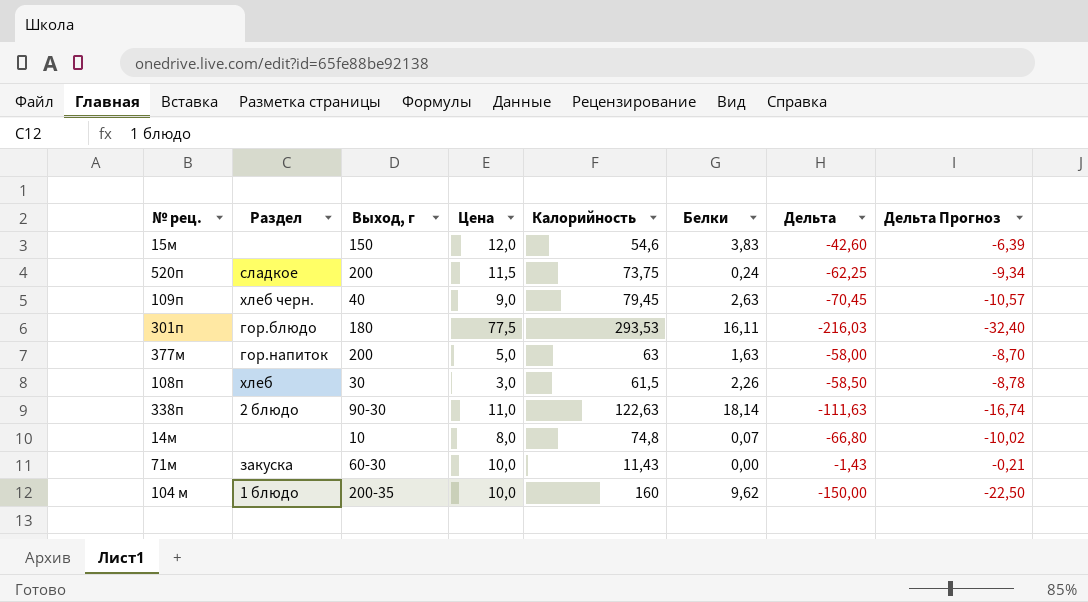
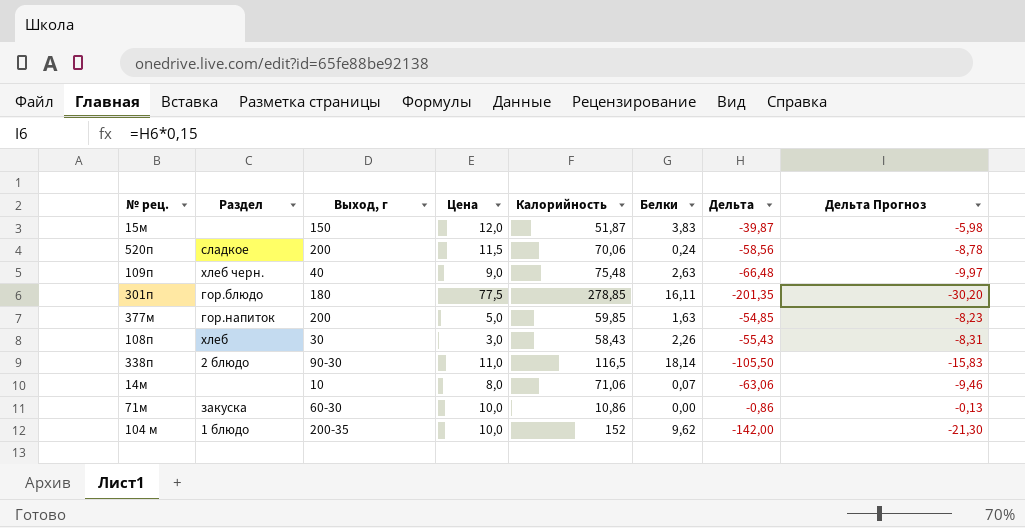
15м | Калорийность: 54,6 -> 51,87
15м | Дельта: -42,60 -> -39,87
15м | Дельта Прогноз: -6,39 -> -5,98
520п | Калорийность: 73,75 -> 70,06
520п | Дельта: -62,25 -> -58,56
520п | Дельта Прогноз: -9,34 -> -8,78
109п | Калорийность: 79,45 -> 75,48
109п | Дельта: -70,45 -> -66,48
109п | Дельта Прогноз: -10,57 -> -9,97
301п | Калорийность: 293,53 -> 278,85
301п | Дельта: -216,03 -> -201,35
301п | Дельта Прогноз: -32,40 -> -30,20
377м | Калорийность: 63 -> 59,85
377м | Дельта: -58,00 -> -54,85
377м | Дельта Прогноз: -8,70 -> -8,23
108п | Калорийность: 61,5 -> 58,43
108п | Дельта: -58,50 -> -55,43
108п | Дельта Прогноз: -8,78 -> -8,31
338п | Калорийность: 122,63 -> 116,5
338п | Дельта: -111,63 -> -105,50
338п | Дельта Прогноз: -16,74 -> -15,83
14м | Калорийность: 74,8 -> 71,06
14м | Дельта: -66,80 -> -63,06
14м | Дельта Прогноз: -10,02 -> -9,46
71м | Калорийность: 11,43 -> 10,86
71м | Дельта: -1,43 -> -0,86
71м | Дельта Прогноз: -0,21 -> -0,13
104 м | Калорийность: 160 -> 152
104 м | Дельта: -150,00 -> -142,00
104 м | Дельта Прогноз: -22,50 -> -21,30

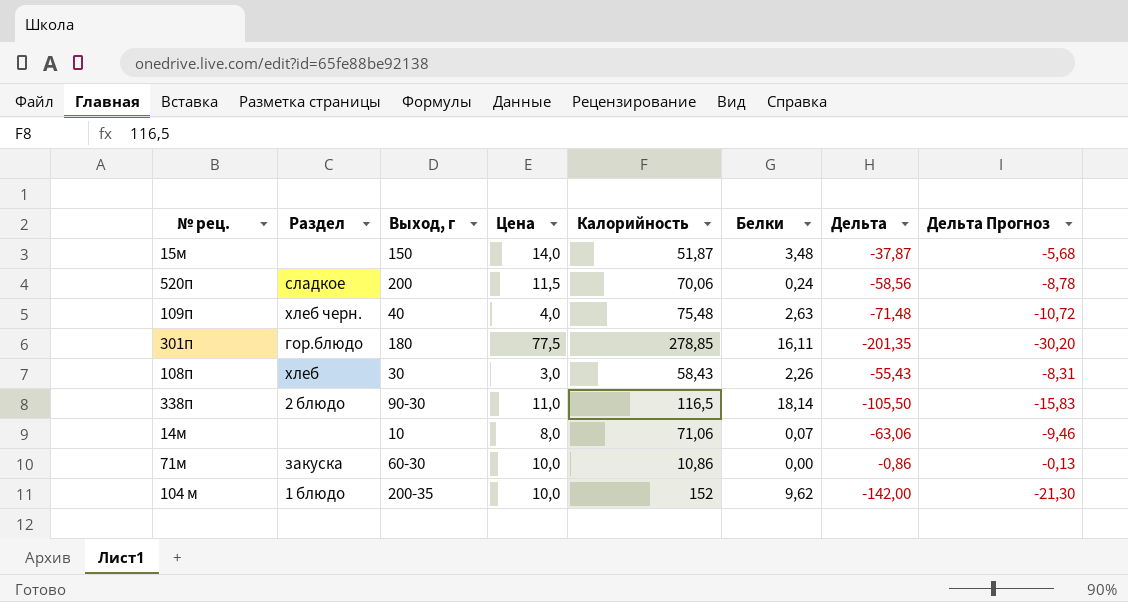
row 377м: гор.напиток | 200 | 5,0 | 59,85 | 1,63 | -54,85 | -8,23 -> none
15м | Цена: 12,0 -> 14,0
15м | Белки: 3,83 -> 3,48
15м | Дельта: -39,87 -> -37,87
15м | Дельта Прогноз: -5,98 -> -5,68
109п | Цена: 9,0 -> 4,0
109п | Дельта: -66,48 -> -71,48
109п | Дельта Прогноз: -9,97 -> -10,72

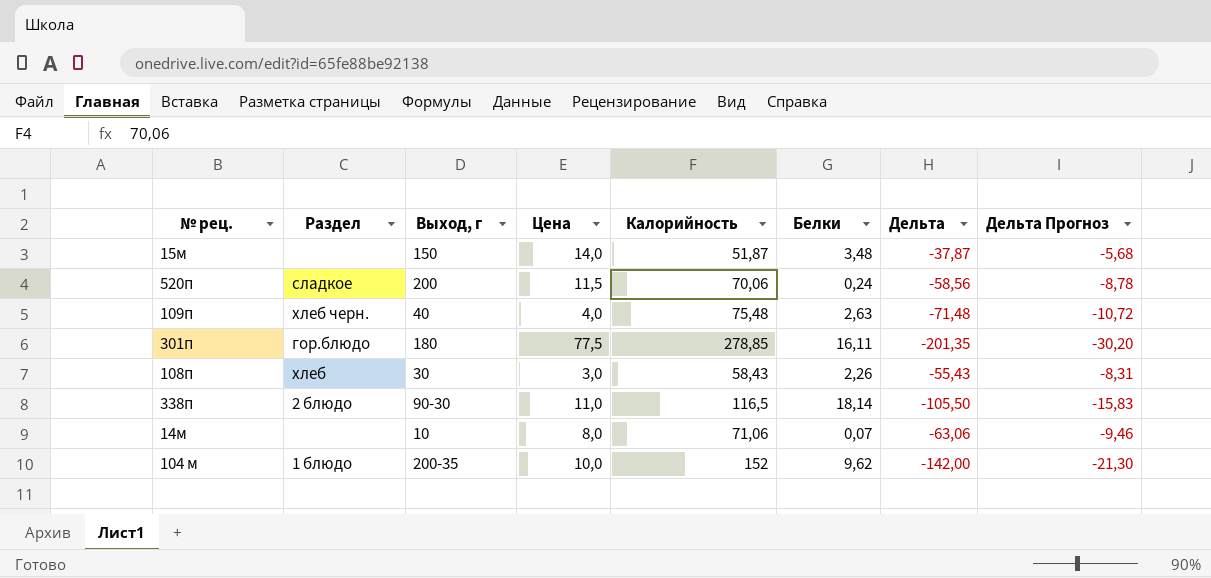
row 71м: закуска | 60-30 | 10,0 | 10,86 | 0,00 | -0,86 | -0,13 -> none

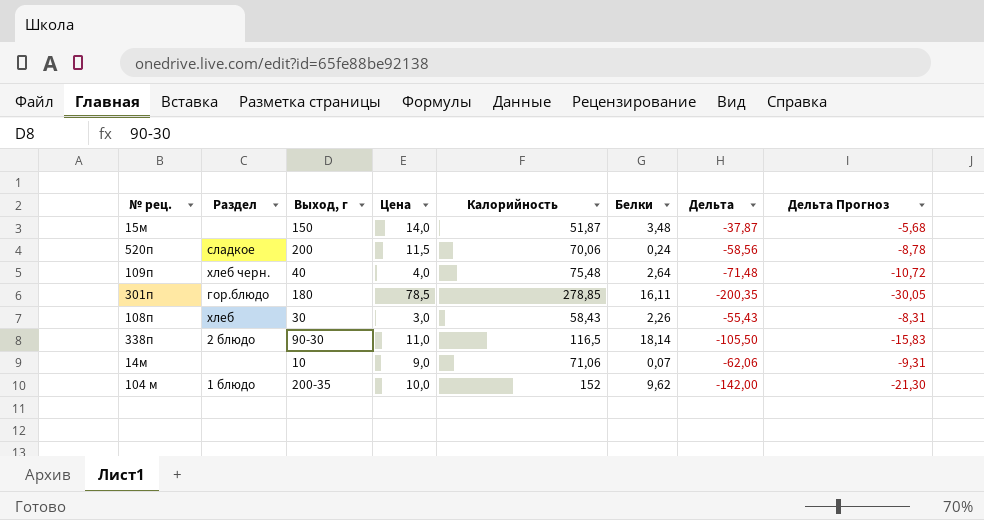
109п | Белки: 2,63 -> 2,64
301п | Цена: 77,5 -> 78,5
301п | Дельта: -201,35 -> -200,35
301п | Дельта Прогноз: -30,20 -> -30,05
14м | Цена: 8,0 -> 9,0
14м | Дельта: -63,06 -> -62,06
14м | Дельта Прогноз: -9,46 -> -9,31

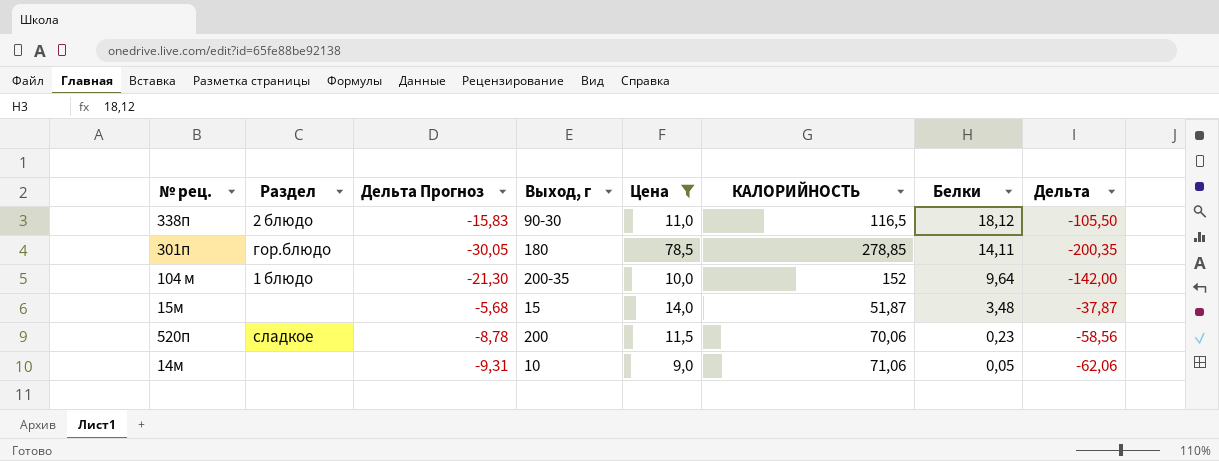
filter: none -> Цена >= 9,0
row order: none -> Белки descending
column Дельта Прогноз | position: 8 -> 3
column name: Калорийность -> КАЛОРИЙНОСТЬ
338п | Белки: 18,14 -> 18,12
301п | Белки: 16,11 -> 14,11
104 м | Белки: 9,62 -> 9,64
15м | Выход, г: 150 -> 15
520п | Белки: 0,24 -> 0,23
14м | Белки: 0,07 -> 0,05

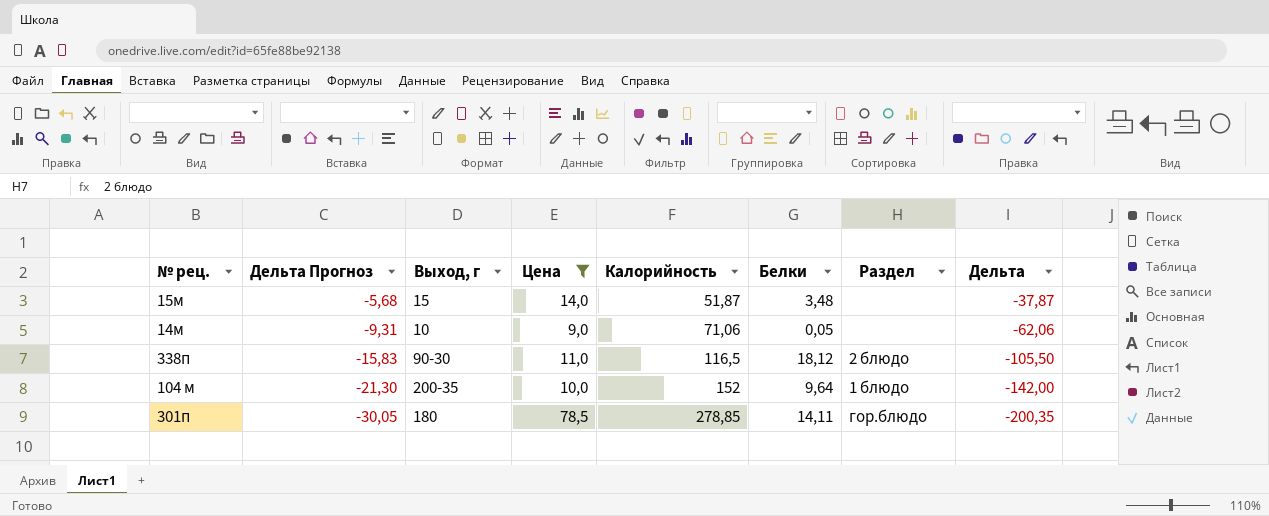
row order: Белки descending -> Дельта Прогноз descending
column name: КАЛОРИЙНОСТЬ -> Калорийность
column Раздел | position: 2 -> 7
row 520п: сладкое | -8,78 | 200 | 11,5 | 70,06 | 0,23 | -58,56 -> none

